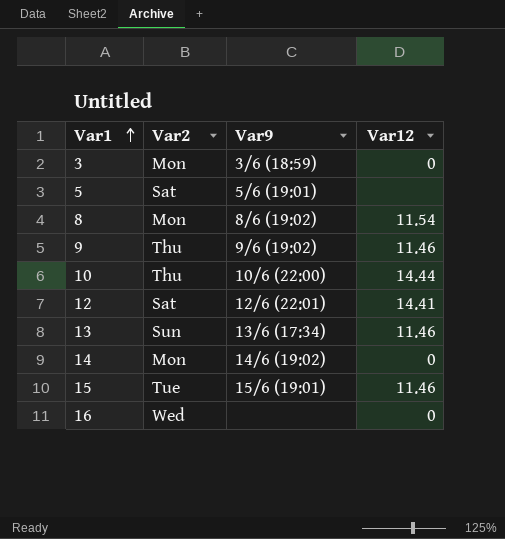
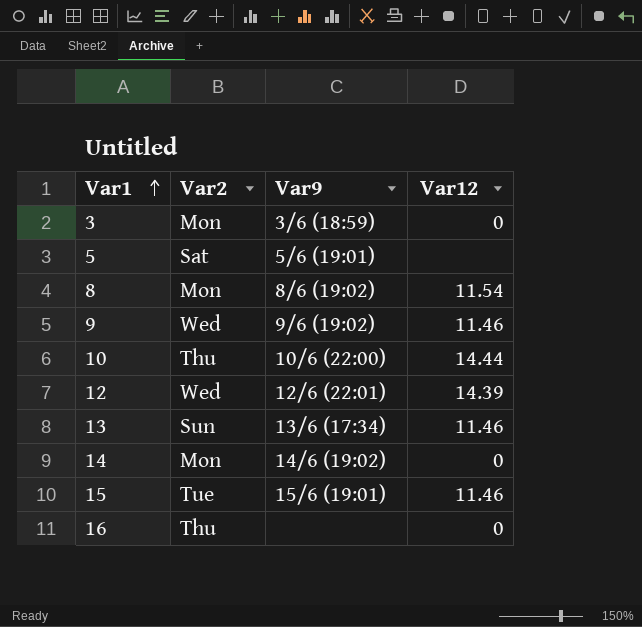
9 | Var2: Thu -> Wed
12 | Var2: Sat -> Wed
12 | Var12: 14.41 -> 14.39
16 | Var2: Wed -> Thu

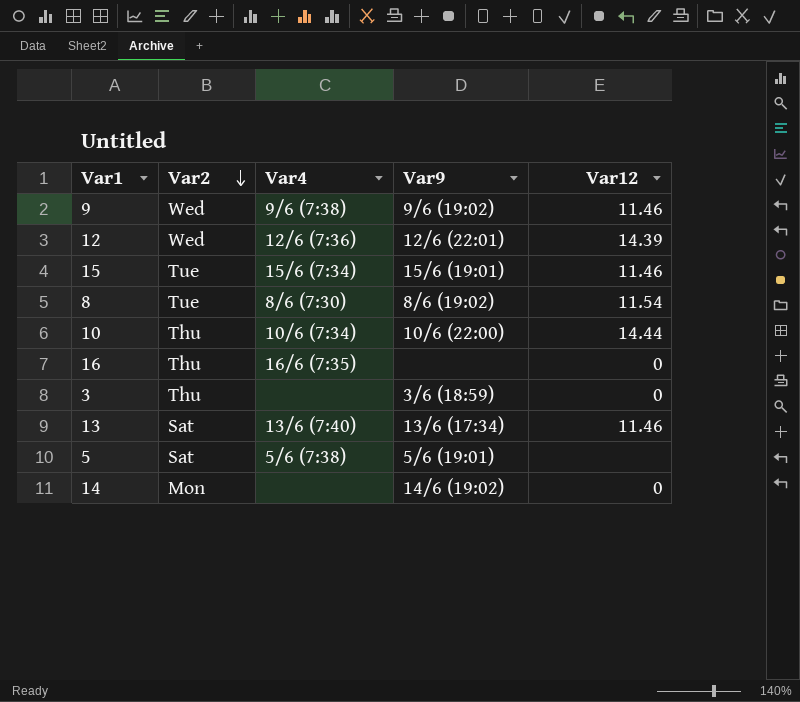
row order: Var1 ascending -> Var2 descending
column Var4 | position: none -> 3
8 | Var2: Mon -> Tue
3 | Var2: Mon -> Thu
13 | Var2: Sun -> Sat

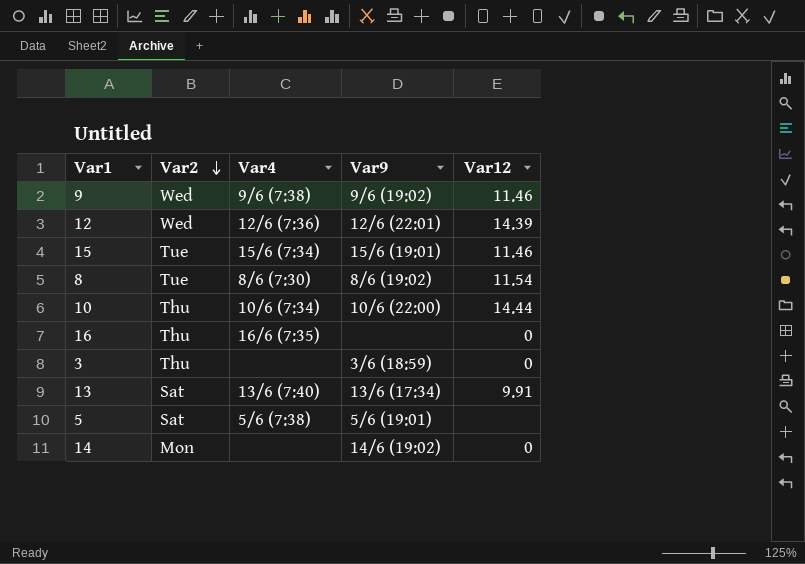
13 | Var12: 11.46 -> 9.91

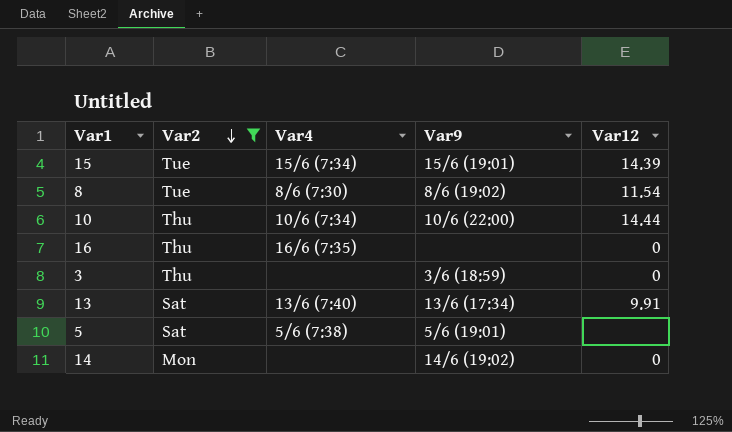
filter: none -> Var2 != Wed
15 | Var12: 11.46 -> 14.39

